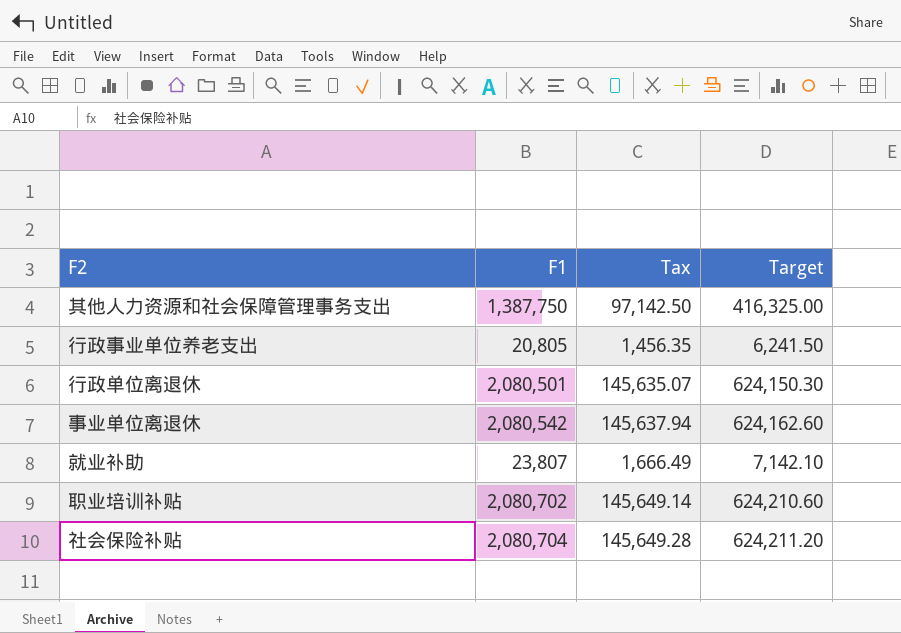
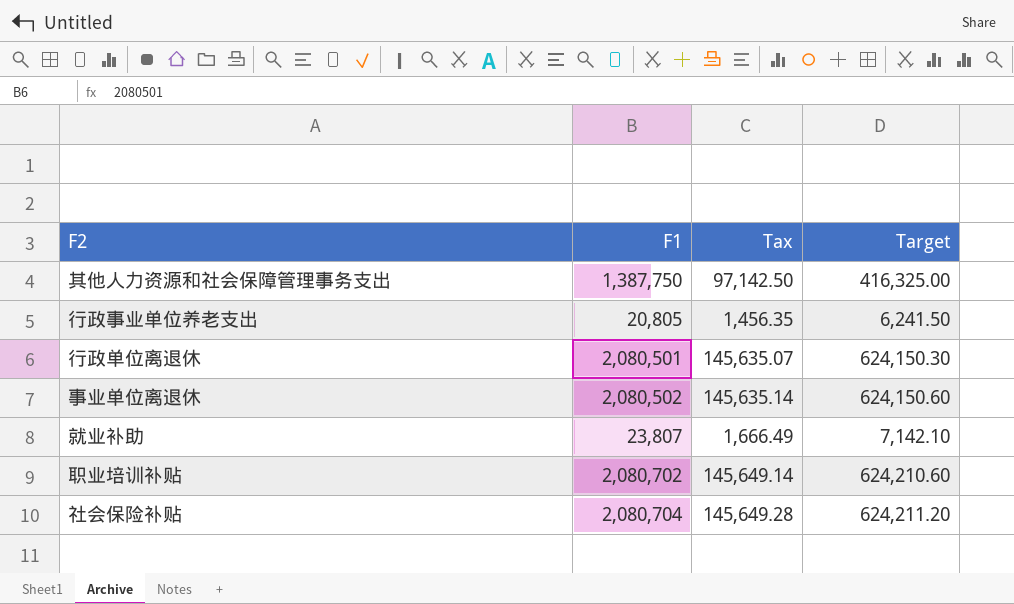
事业单位离退休 | F1: 2,080,542 -> 2,080,502
事业单位离退休 | Tax: 145,637.94 -> 145,635.14
事业单位离退休 | Target: 624,162.60 -> 624,150.60

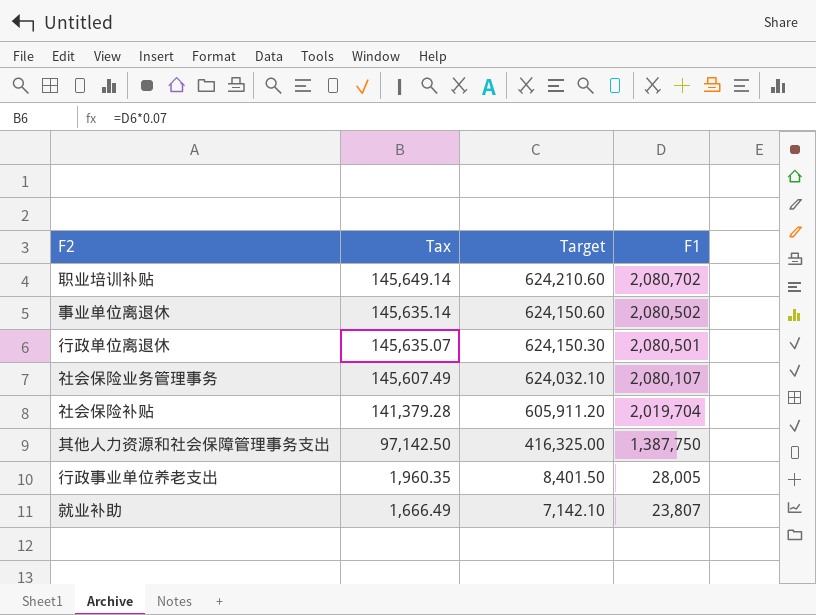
row order: none -> Tax descending
column F1 | position: 2 -> 4
row 社会保险业务管理事务: none -> 145,607.49 | 624,032.10 | 2,080,107
社会保险补贴 | Tax: 145,649.28 -> 141,379.28
社会保险补贴 | Target: 624,211.20 -> 605,911.20
社会保险补贴 | F1: 2,080,704 -> 2,019,704
行政事业单位养老支出 | Tax: 1,456.35 -> 1,960.35
行政事业单位养老支出 | Target: 6,241.50 -> 8,401.50
行政事业单位养老支出 | F1: 20,805 -> 28,005

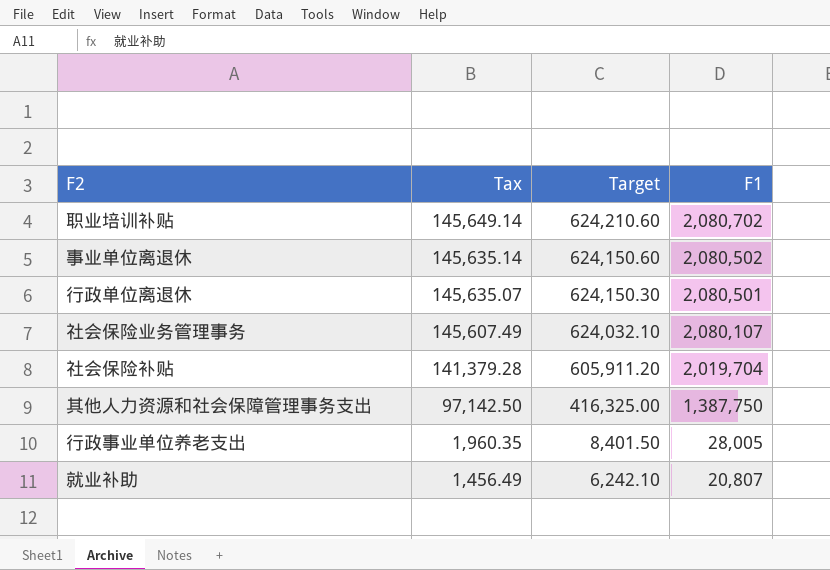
就业补助 | Tax: 1,666.49 -> 1,456.49
就业补助 | Target: 7,142.10 -> 6,242.10
就业补助 | F1: 23,807 -> 20,807

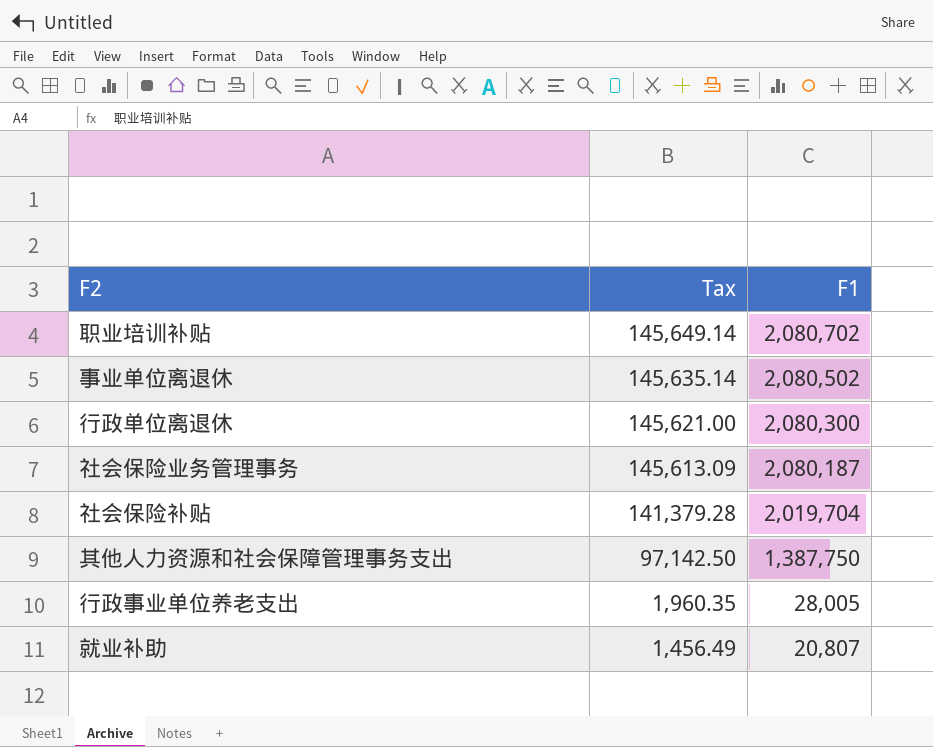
column Target | formula: [F1] * 0.3 -> none
行政单位离退休 | Tax: 145,635.07 -> 145,621.00
行政单位离退休 | F1: 2,080,501 -> 2,080,300
社会保险业务管理事务 | Tax: 145,607.49 -> 145,613.09
社会保险业务管理事务 | F1: 2,080,107 -> 2,080,187

